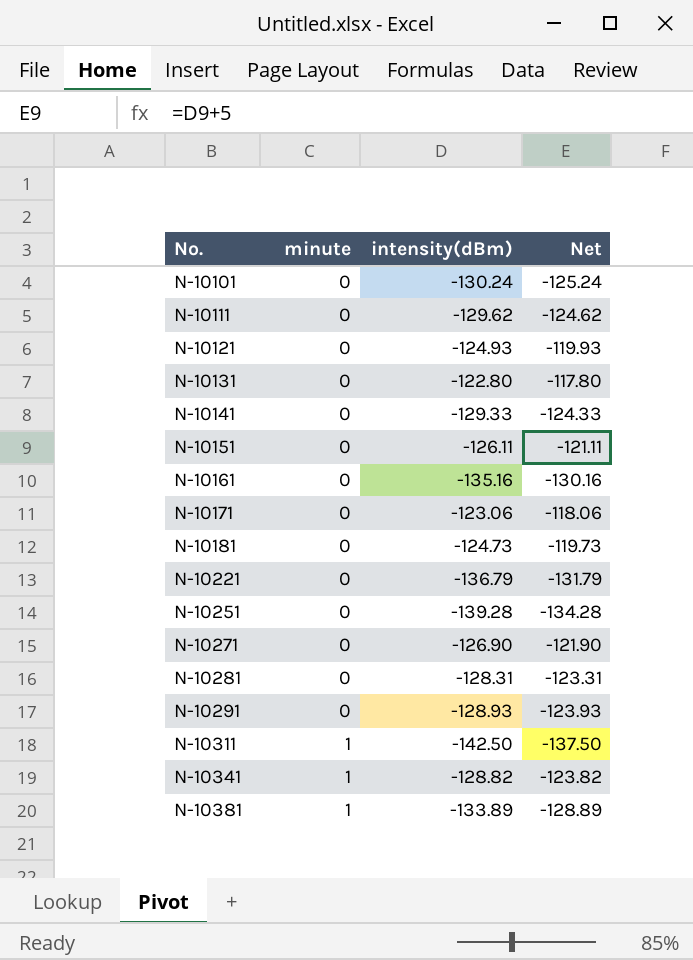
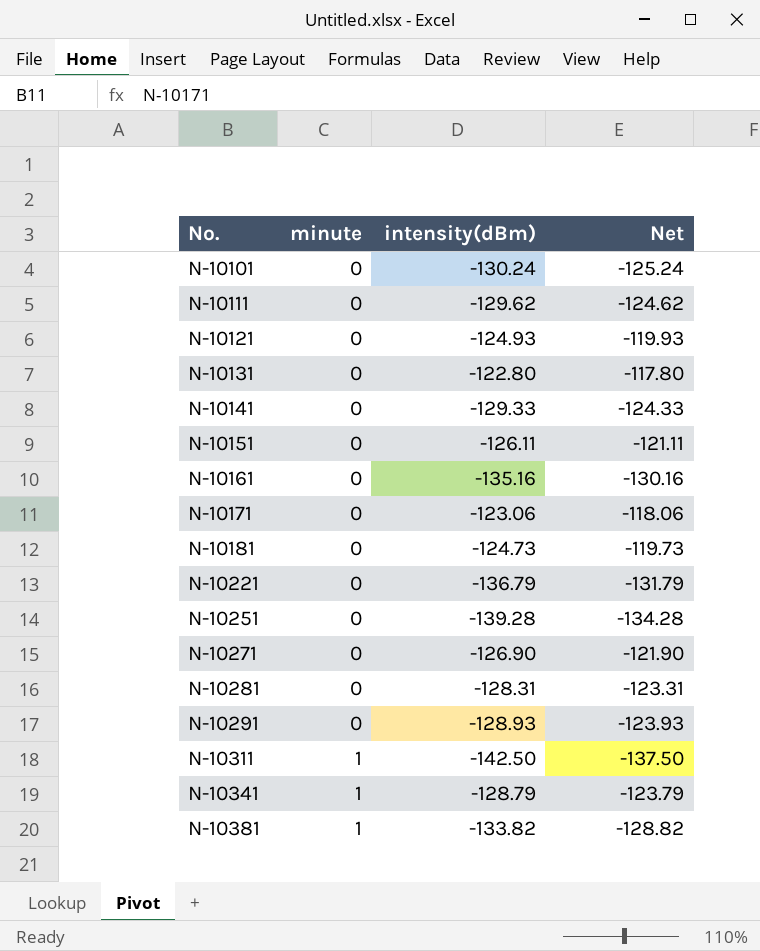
N-10341 | intensity(dBm): -128.82 -> -128.79
N-10341 | Net: -123.82 -> -123.79
N-10381 | intensity(dBm): -133.89 -> -133.82
N-10381 | Net: -128.89 -> -128.82

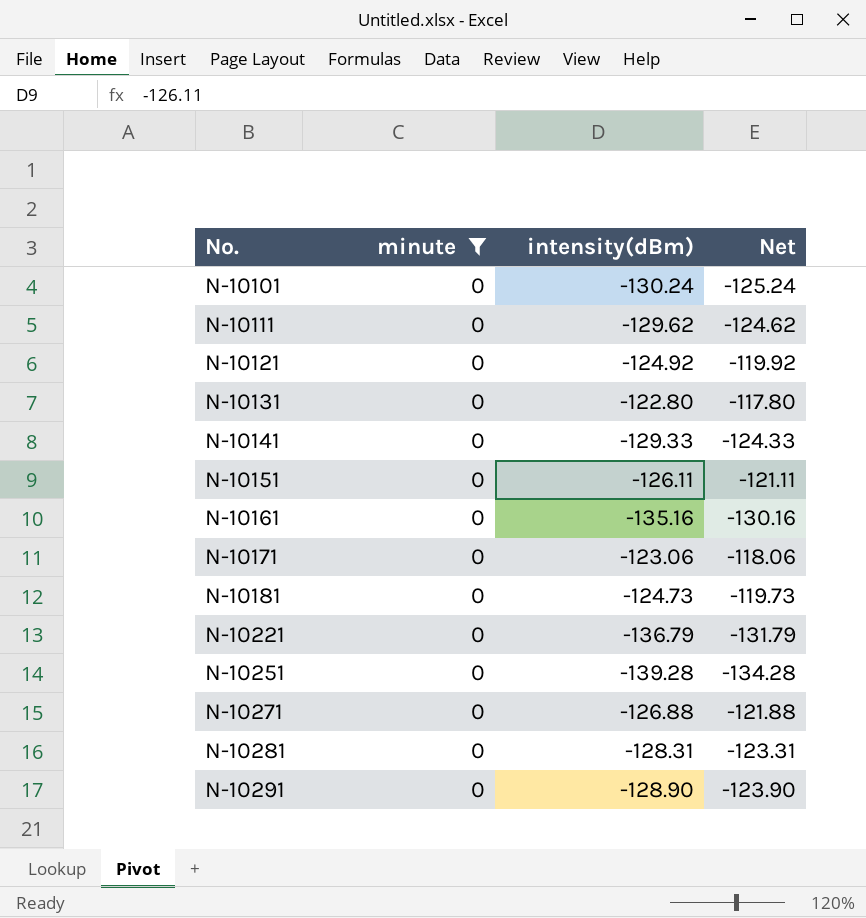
filter: none -> minute = 0
N-10121 | intensity(dBm): -124.93 -> -124.92
N-10121 | Net: -119.93 -> -119.92
N-10271 | intensity(dBm): -126.90 -> -126.88
N-10271 | Net: -121.90 -> -121.88
N-10291 | intensity(dBm): -128.93 -> -128.90
N-10291 | Net: -123.93 -> -123.90

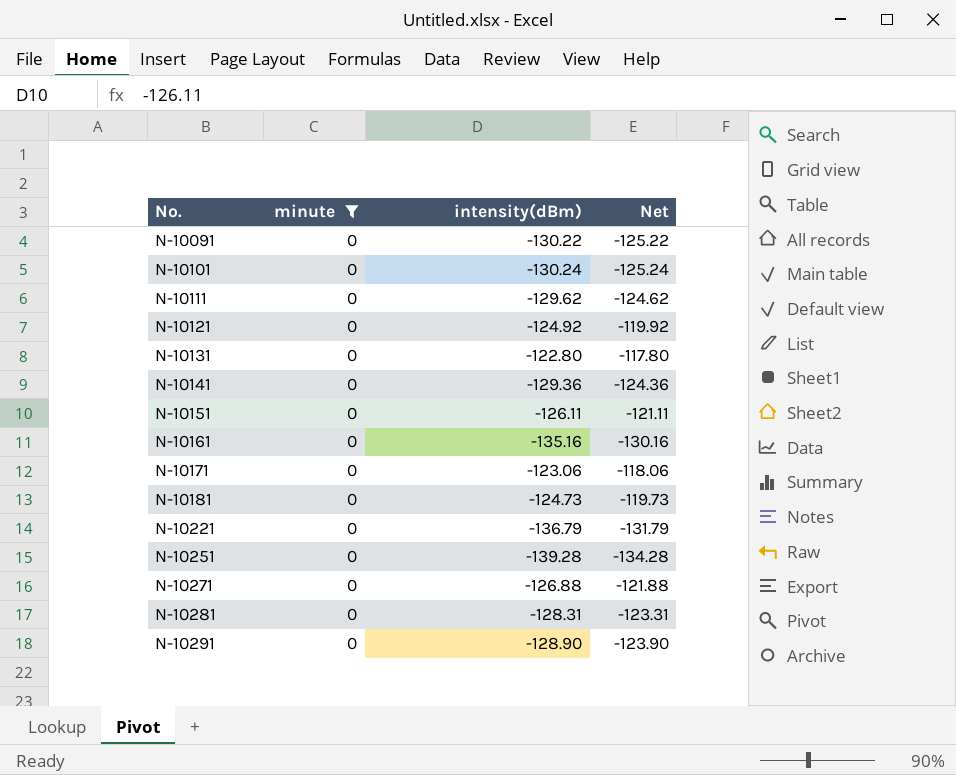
row N-10091: none -> 0 | -130.22 | -125.22
N-10141 | intensity(dBm): -129.33 -> -129.36
N-10141 | Net: -124.33 -> -124.36

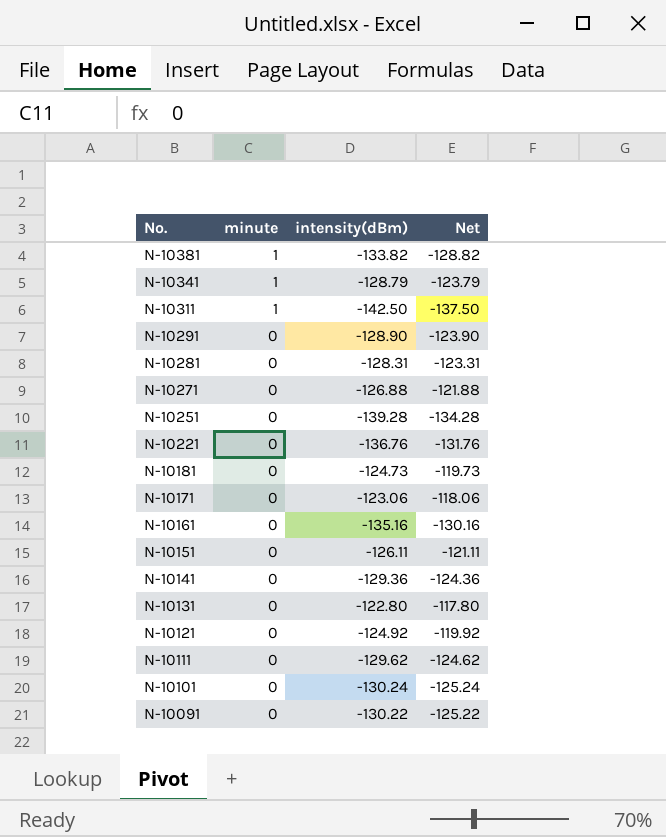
filter: minute = 0 -> none
row order: No. ascending -> No. descending
N-10221 | intensity(dBm): -136.79 -> -136.76
N-10221 | Net: -131.79 -> -131.76

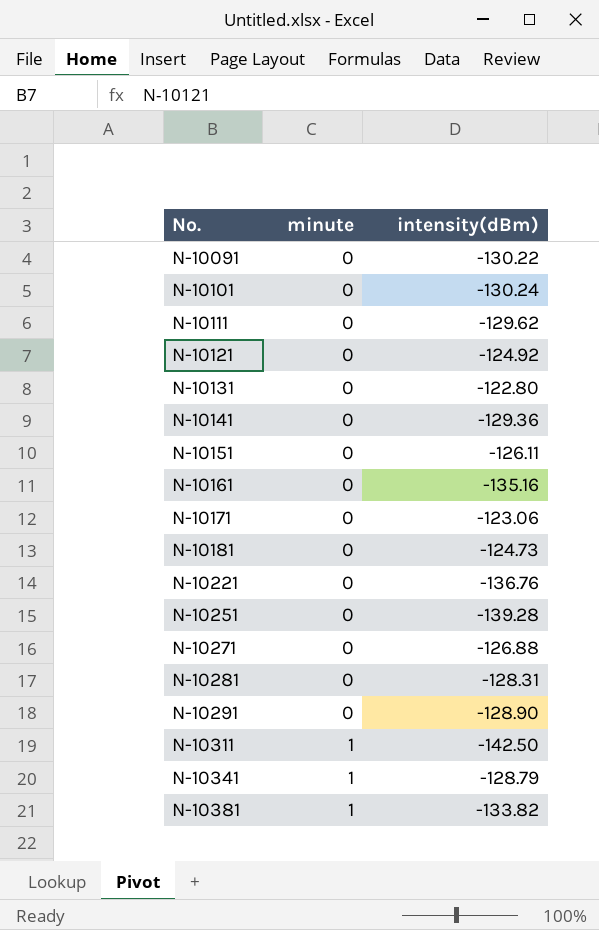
row order: No. descending -> No. ascending
column Net | formula: [intensity(dBm)] + 5 -> none

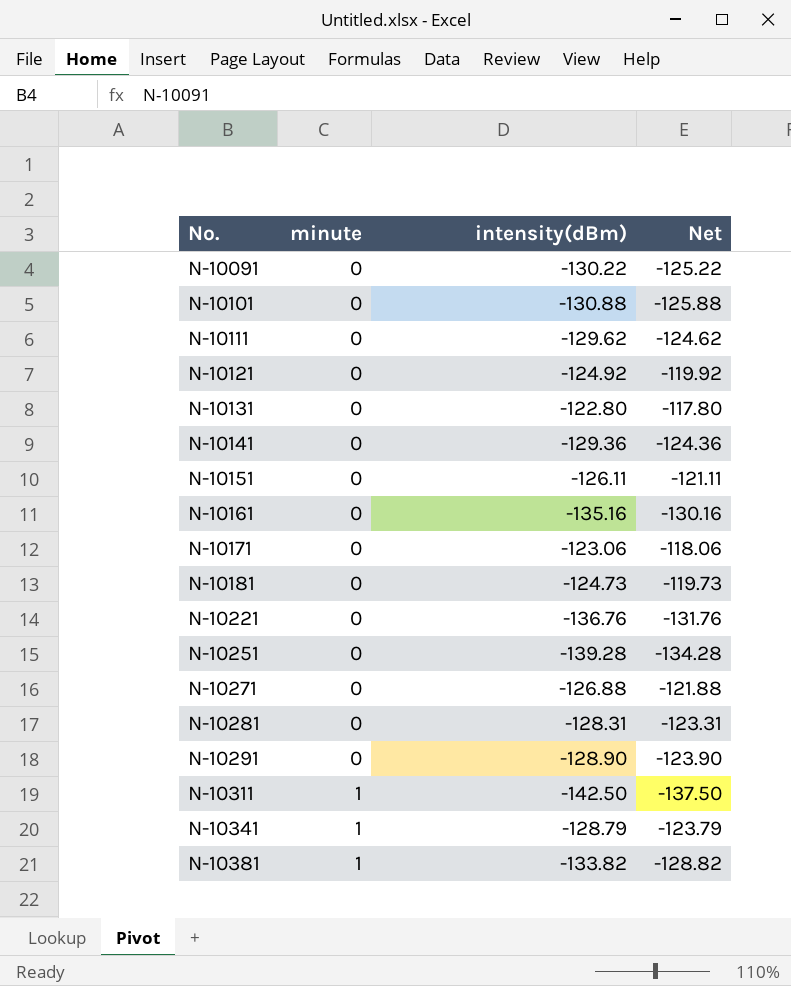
column Net | formula: none -> [intensity(dBm)] + 5
N-10101 | intensity(dBm): -130.24 -> -130.88

